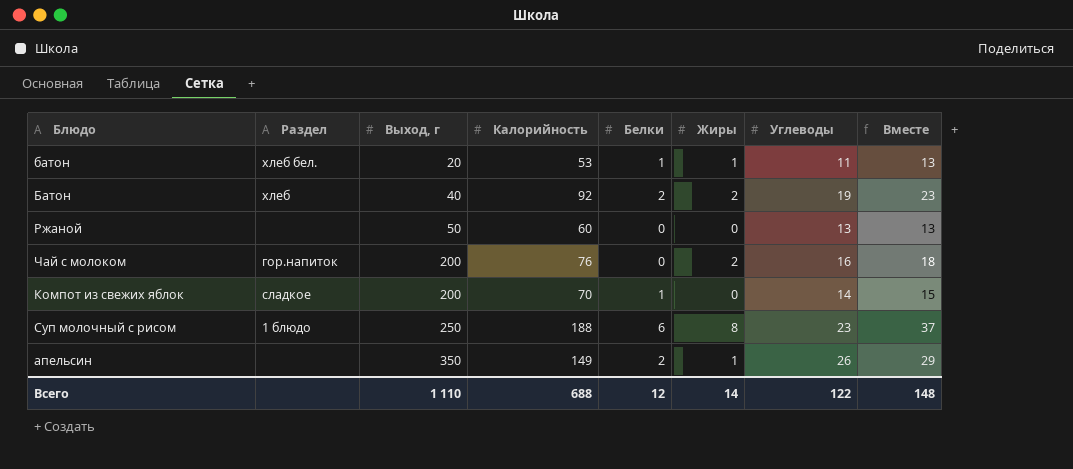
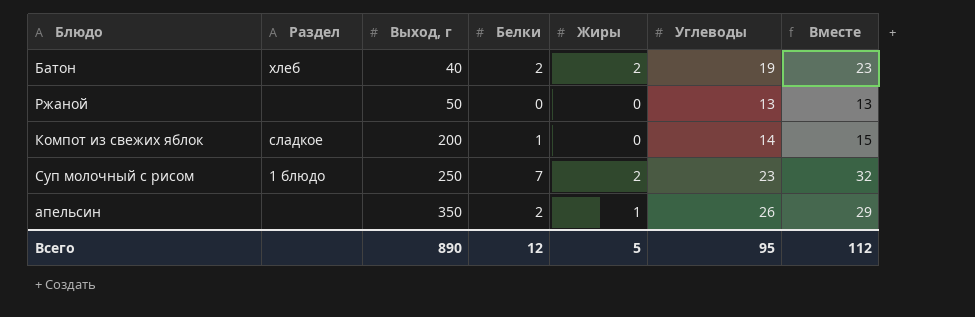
column Калорийность | position: 4 -> none
row батон: хлеб бел. | 20 | 53 | 1 | 1 | 11 | 13 -> none
row Чай с молоком: гор.напиток | 200 | 76 | 0 | 2 | 16 | 18 -> none
Суп молочный с рисом | Белки: 6 -> 7
Суп молочный с рисом | Жиры: 8 -> 2
Суп молочный с рисом | Вместе: 37 -> 32
Всего | Выход, г: 1 110 -> 890
Всего | Жиры: 14 -> 5
Всего | Углеводы: 122 -> 95
Всего | Вместе: 148 -> 112

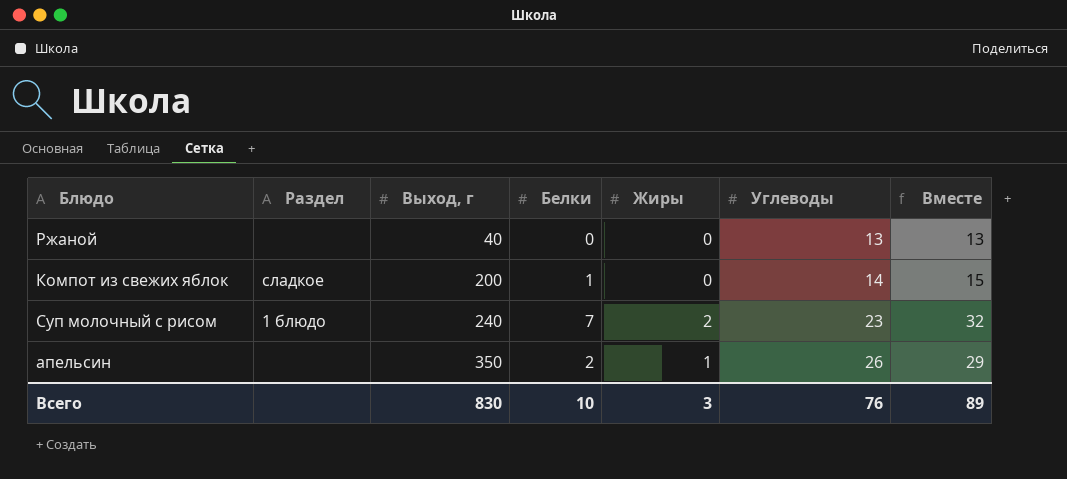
row Батон: хлеб | 40 | 2 | 2 | 19 | 23 -> none
Ржаной | Выход, г: 50 -> 40
Суп молочный с рисом | Выход, г: 250 -> 240
Всего | Выход, г: 890 -> 830
Всего | Белки: 12 -> 10
Всего | Жиры: 5 -> 3
Всего | Углеводы: 95 -> 76
Всего | Вместе: 112 -> 89

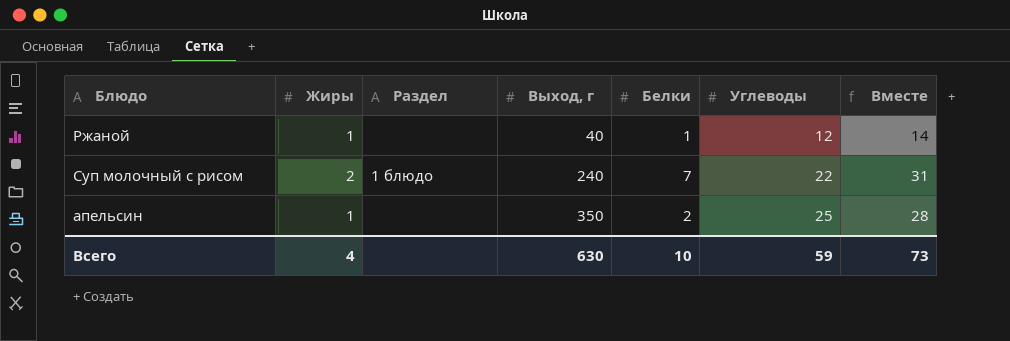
column Жиры | position: 5 -> 2
row Компот из свежих яблок: сладкое | 200 | 1 | 0 | 14 | 15 -> none
Ржаной | Жиры: 0 -> 1
Ржаной | Белки: 0 -> 1
Ржаной | Углеводы: 13 -> 12
Ржаной | Вместе: 13 -> 14
Суп молочный с рисом | Углеводы: 23 -> 22
Суп молочный с рисом | Вместе: 32 -> 31
апельсин | Углеводы: 26 -> 25
апельсин | Вместе: 29 -> 28
Всего | Жиры: 3 -> 4
Всего | Выход, г: 830 -> 630
Всего | Углеводы: 76 -> 59
Всего | Вместе: 89 -> 73

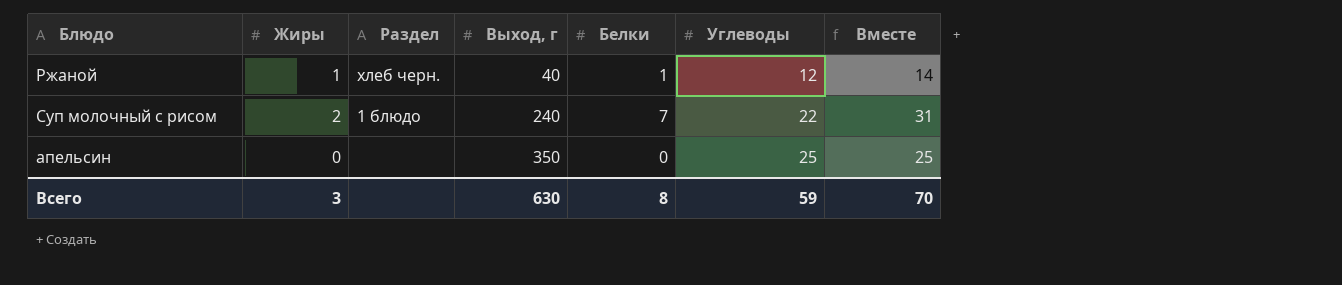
Ржаной | Раздел: none -> хлеб черн.
апельсин | Жиры: 1 -> 0
апельсин | Белки: 2 -> 0
апельсин | Вместе: 28 -> 25
Всего | Жиры: 4 -> 3
Всего | Белки: 10 -> 8
Всего | Вместе: 73 -> 70

